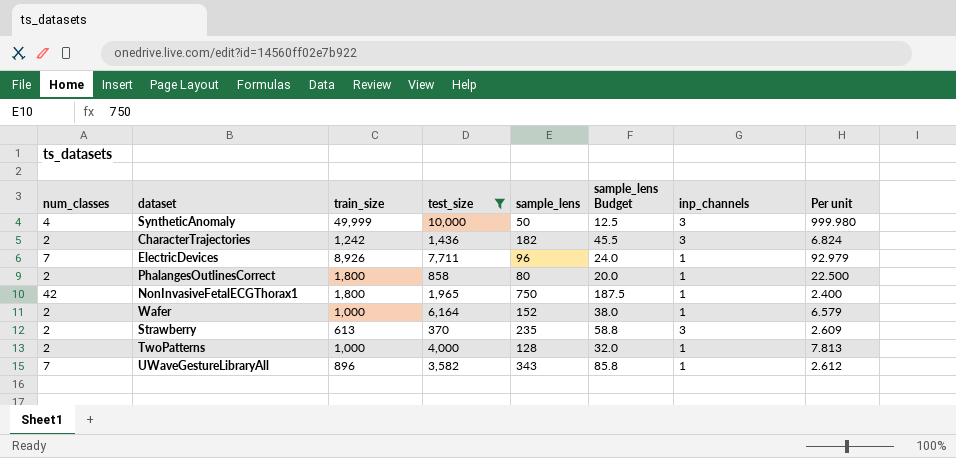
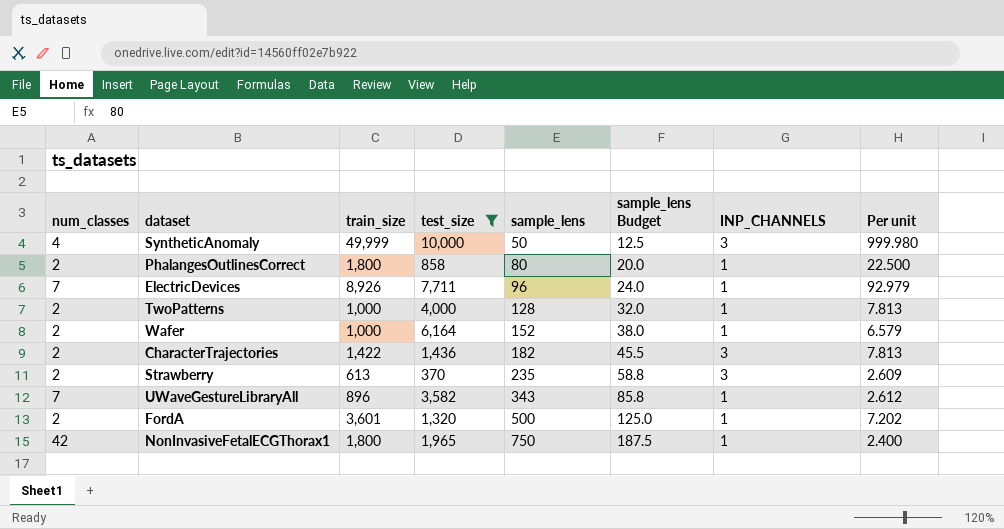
row order: none -> sample_lens ascending
column name: inp_channels -> INP_CHANNELS
CharacterTrajectories | train_size: 1,242 -> 1,422
CharacterTrajectories | Per unit: 6.824 -> 7.813
row FordA: none -> 2 | 3,601 | 1,320 | 500 | 125.0 | 1 | 7.202

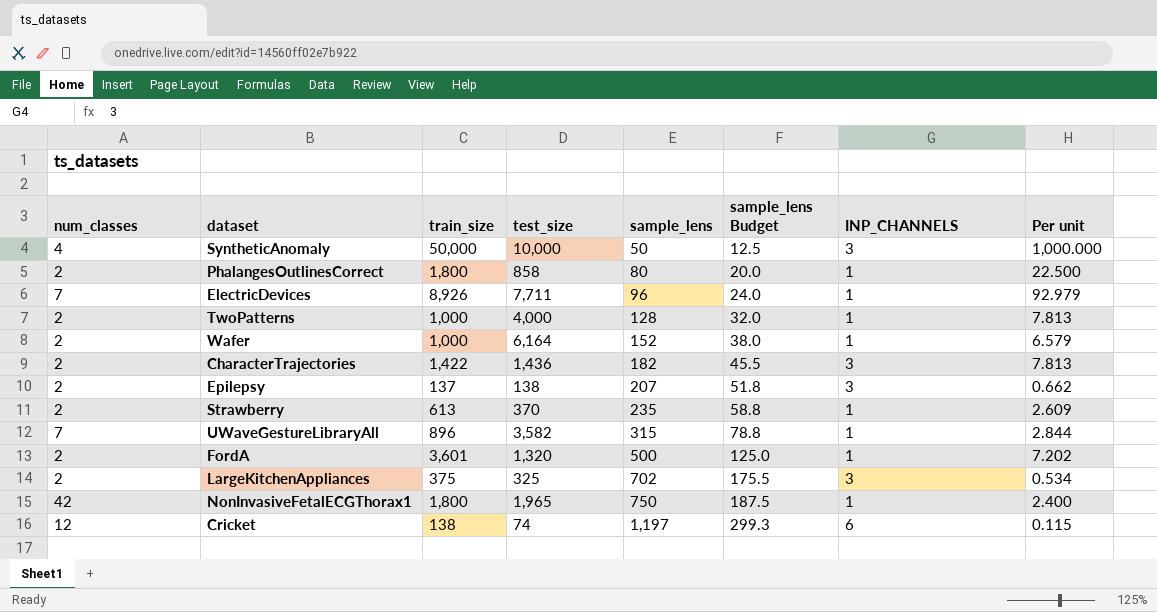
filter: test_size >= 370 -> none
SyntheticAnomaly | train_size: 49,999 -> 50,000
SyntheticAnomaly | Per unit: 999.980 -> 1,000.000
Strawberry | INP_CHANNELS: 3 -> 1
UWaveGestureLibraryAll | sample_lens: 343 -> 315
UWaveGestureLibraryAll | sample_lens Budget: 85.8 -> 78.8
UWaveGestureLibraryAll | Per unit: 2.612 -> 2.844

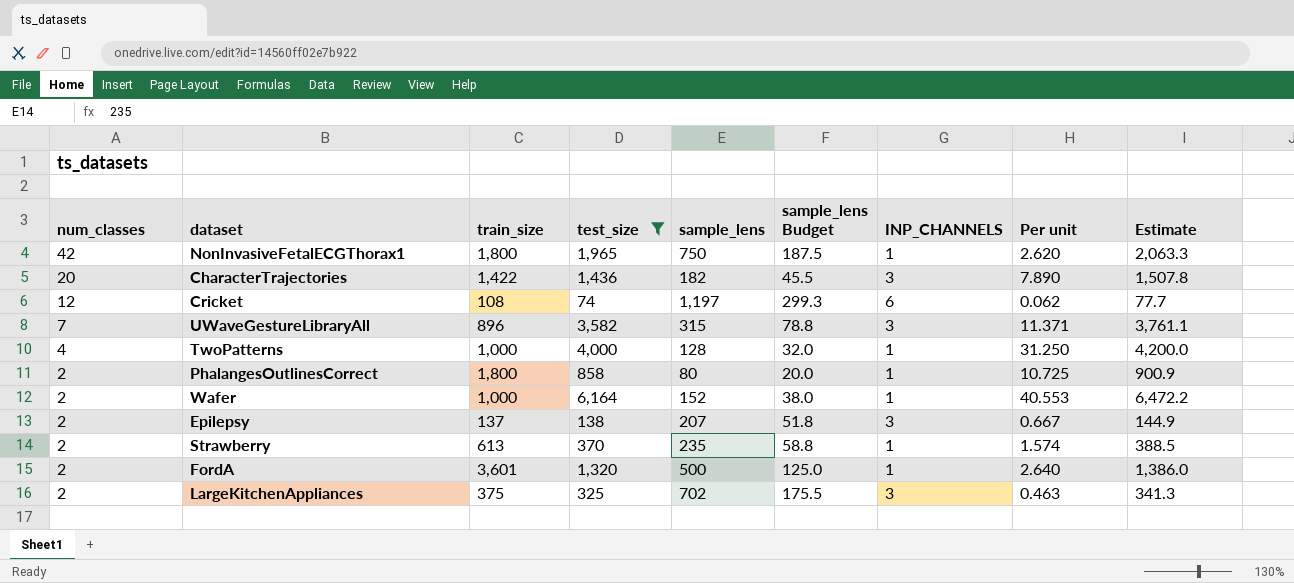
filter: none -> test_size <= 6,164
row order: sample_lens ascending -> num_classes descending
column Per unit | formula: [train_size] / [sample_lens] -> [test_size] / [sample_lens]
column Estimate | formula: none -> [test_size] * 1.05
CharacterTrajectories | num_classes: 2 -> 20
Cricket | train_size: 138 -> 108
UWaveGestureLibraryAll | INP_CHANNELS: 1 -> 3
TwoPatterns | num_classes: 2 -> 4

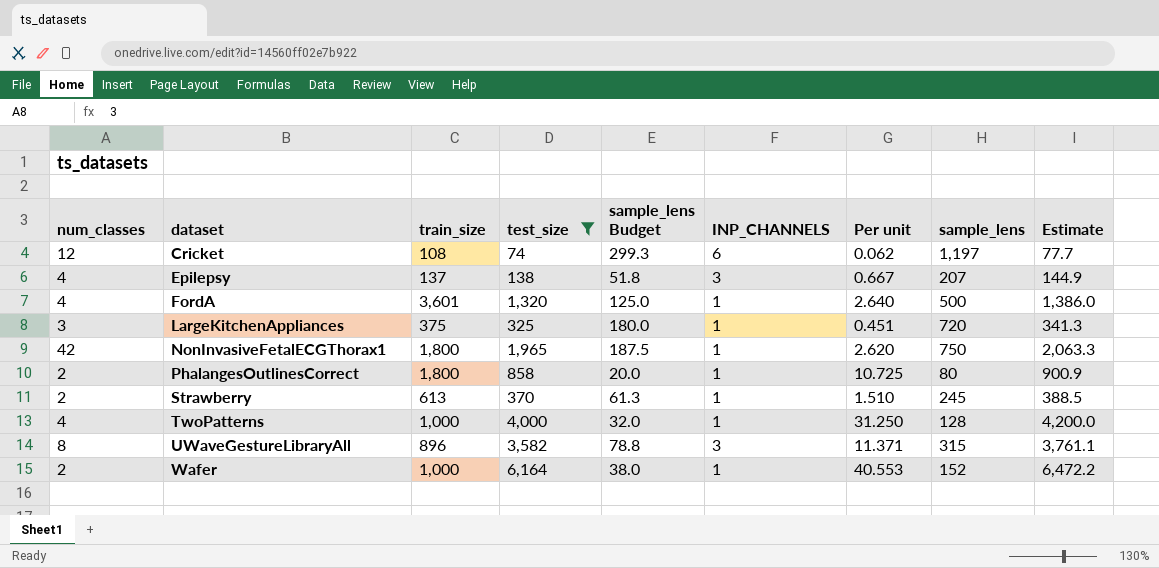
row order: num_classes descending -> dataset ascending
column sample_lens | position: 5 -> 8
row CharacterTrajectories: 20 | 1,422 | 1,436 | 182 | 45.5 | 3 | 7.890 | 1,507.8 -> none
Epilepsy | num_classes: 2 -> 4
FordA | num_classes: 2 -> 4
LargeKitchenAppliances | num_classes: 2 -> 3
LargeKitchenAppliances | sample_lens Budget: 175.5 -> 180.0
LargeKitchenAppliances | INP_CHANNELS: 3 -> 1
LargeKitchenAppliances | Per unit: 0.463 -> 0.451
LargeKitchenAppliances | sample_lens: 702 -> 720
Strawberry | sample_lens Budget: 58.8 -> 61.3
Strawberry | Per unit: 1.574 -> 1.510
Strawberry | sample_lens: 235 -> 245
UWaveGestureLibraryAll | num_classes: 7 -> 8

